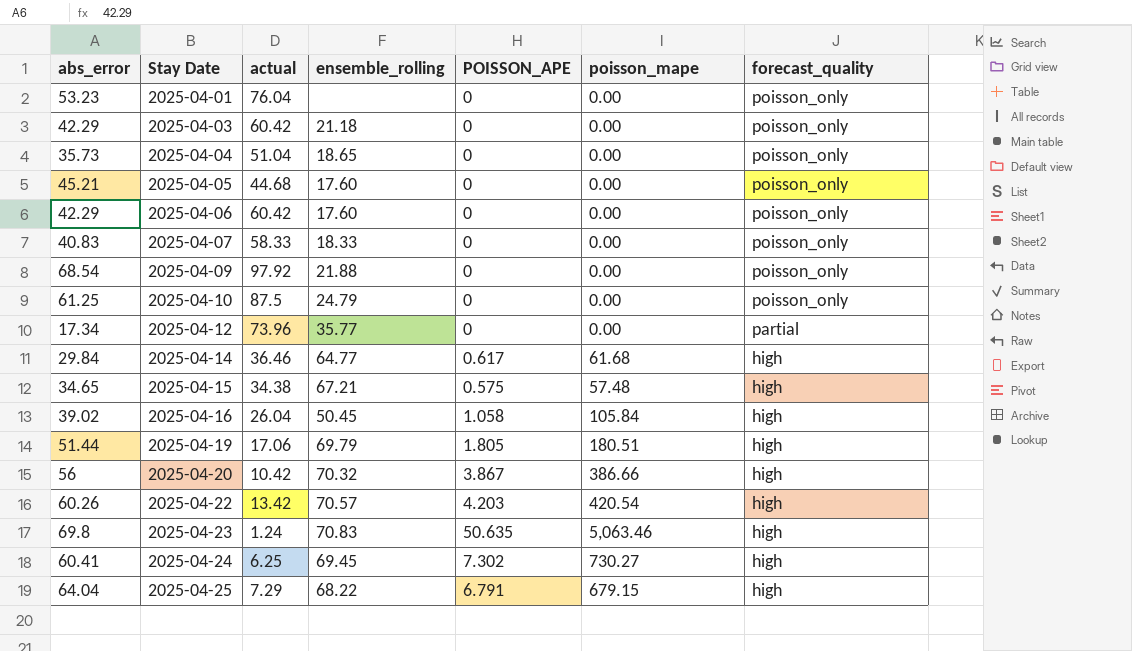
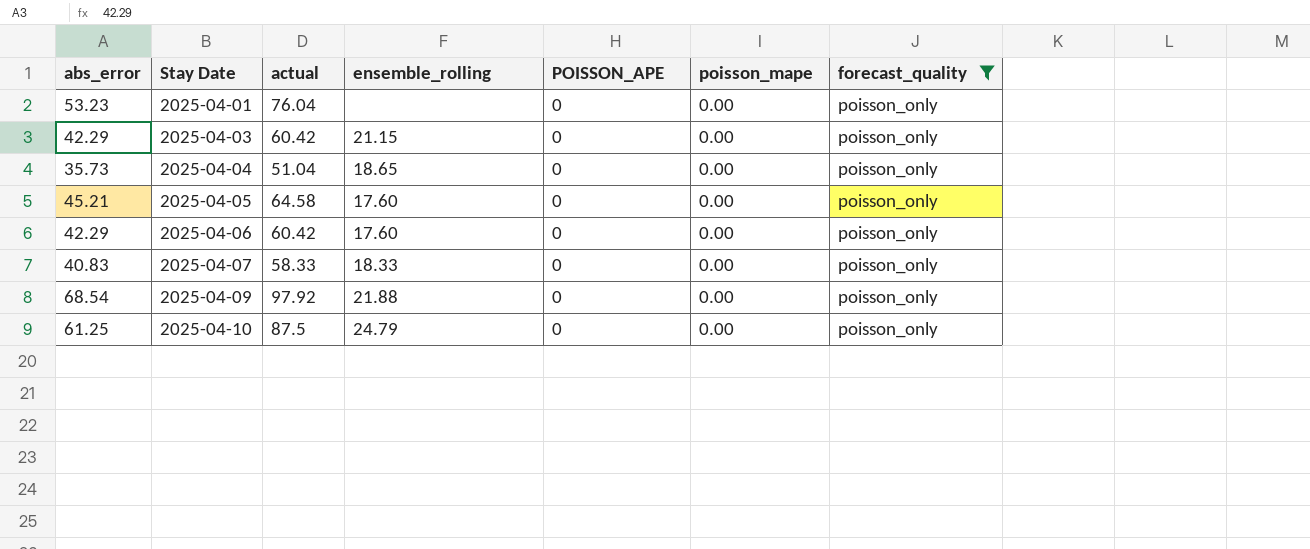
filter: none -> forecast_quality = poisson_only
2025-04-03 | ensemble_rolling: 21.18 -> 21.15
2025-04-05 | actual: 44.68 -> 64.58

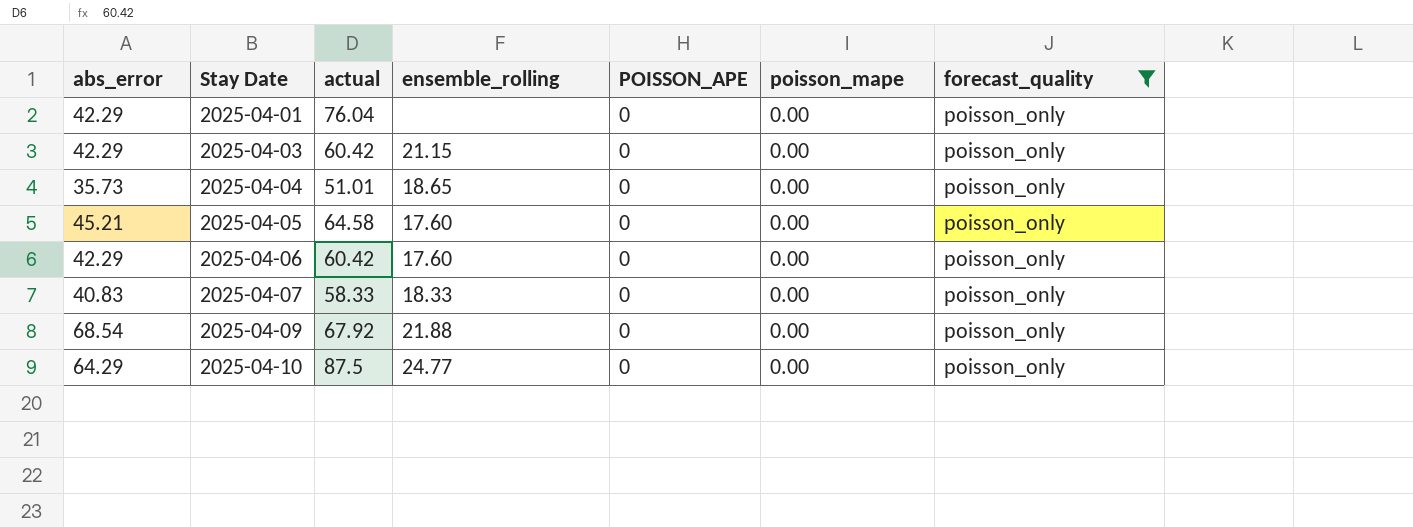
2025-04-01 | abs_error: 53.23 -> 42.29
2025-04-04 | actual: 51.04 -> 51.01
2025-04-09 | actual: 97.92 -> 67.92
2025-04-10 | abs_error: 61.25 -> 64.29
2025-04-10 | ensemble_rolling: 24.79 -> 24.77

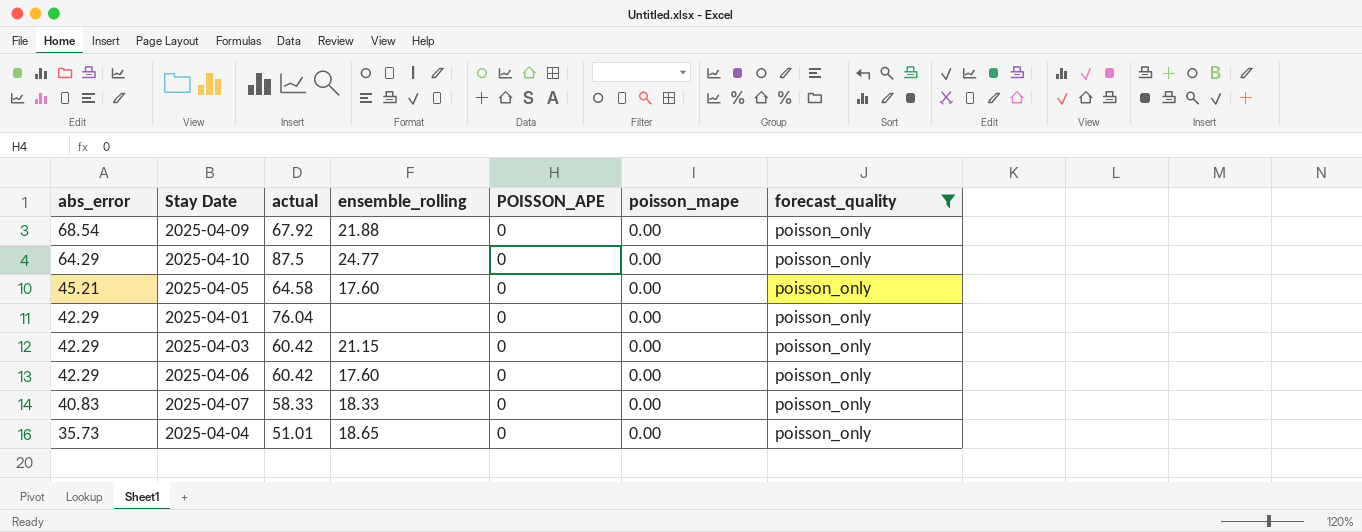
row order: Stay Date ascending -> abs_error descending

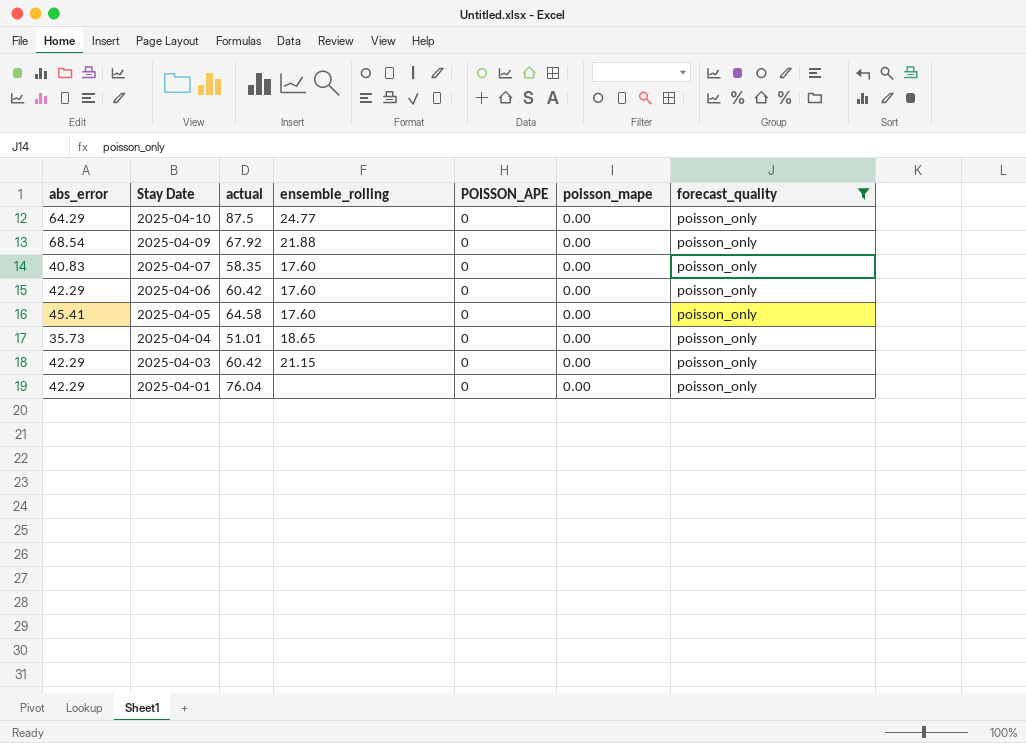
row order: abs_error descending -> Stay Date descending
2025-04-07 | actual: 58.33 -> 58.35
2025-04-07 | ensemble_rolling: 18.33 -> 17.60
2025-04-05 | abs_error: 45.21 -> 45.41

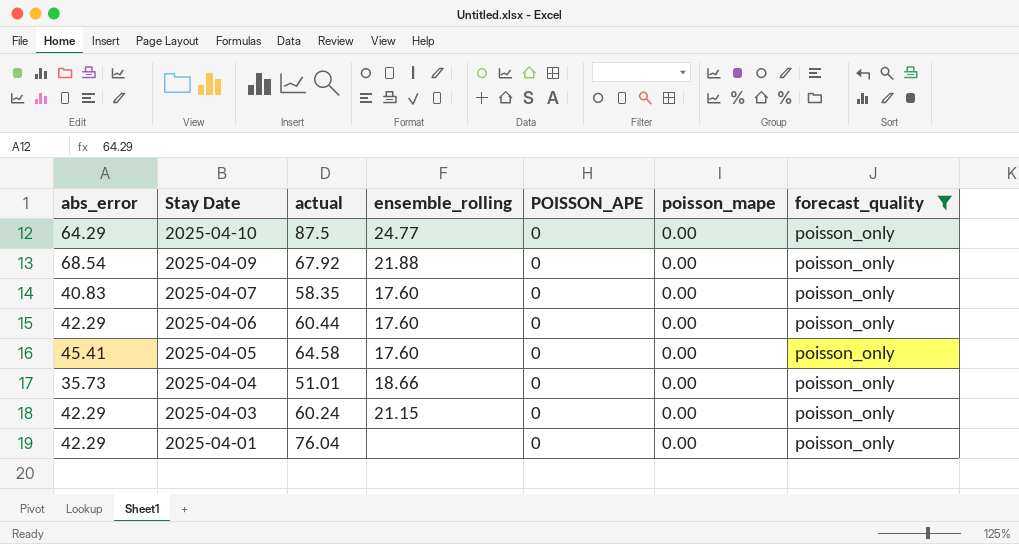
2025-04-06 | actual: 60.42 -> 60.44
2025-04-04 | ensemble_rolling: 18.65 -> 18.66
2025-04-03 | actual: 60.42 -> 60.24

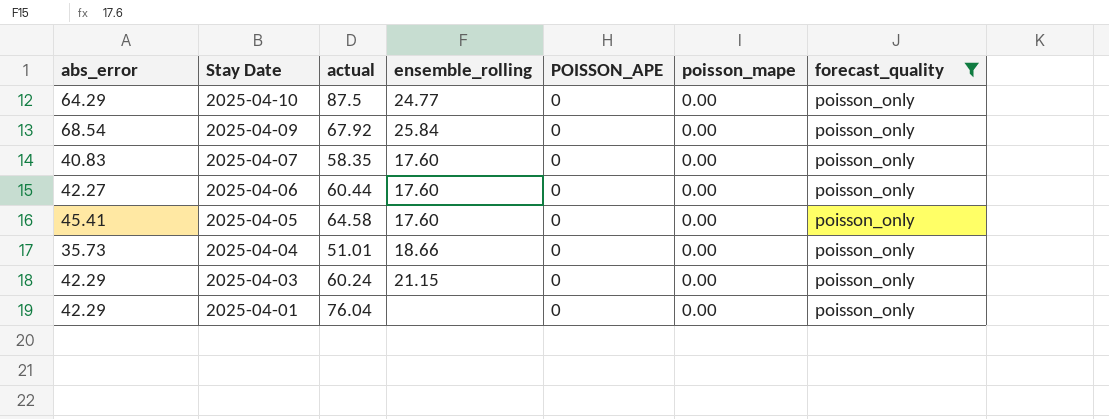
2025-04-09 | ensemble_rolling: 21.88 -> 25.84
2025-04-06 | abs_error: 42.29 -> 42.27

